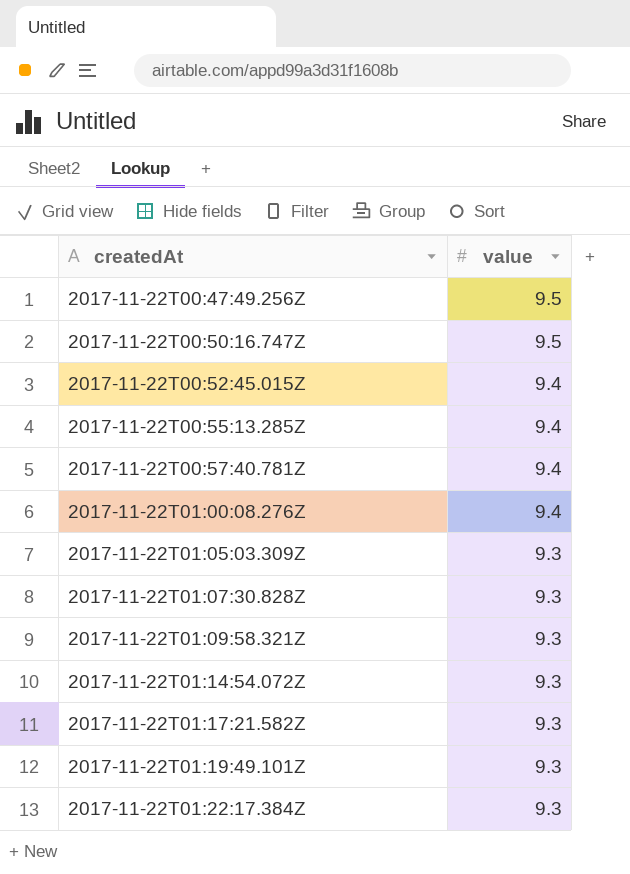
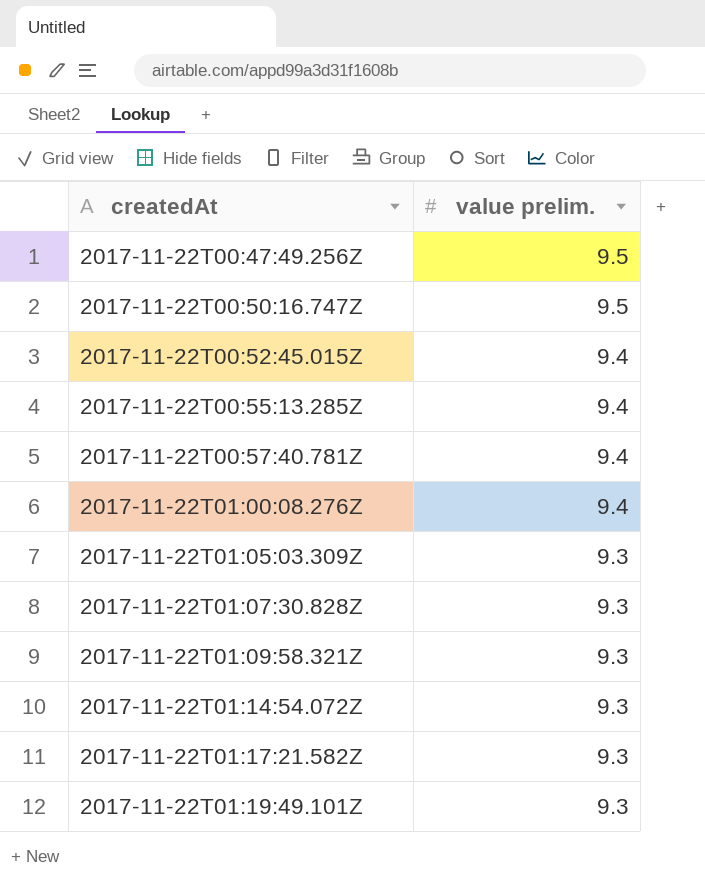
column name: value -> value prelim.
row 2017-11-22T01:22:17.384Z: 9.3 -> none

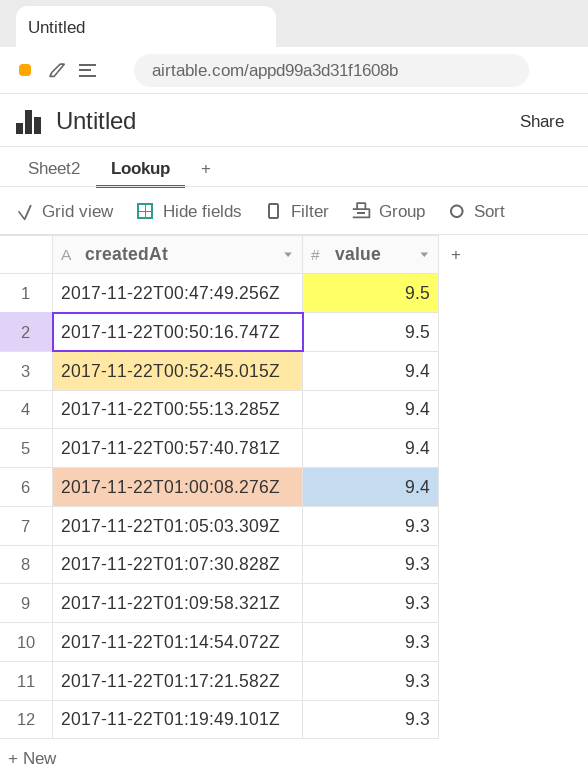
column name: value prelim. -> value

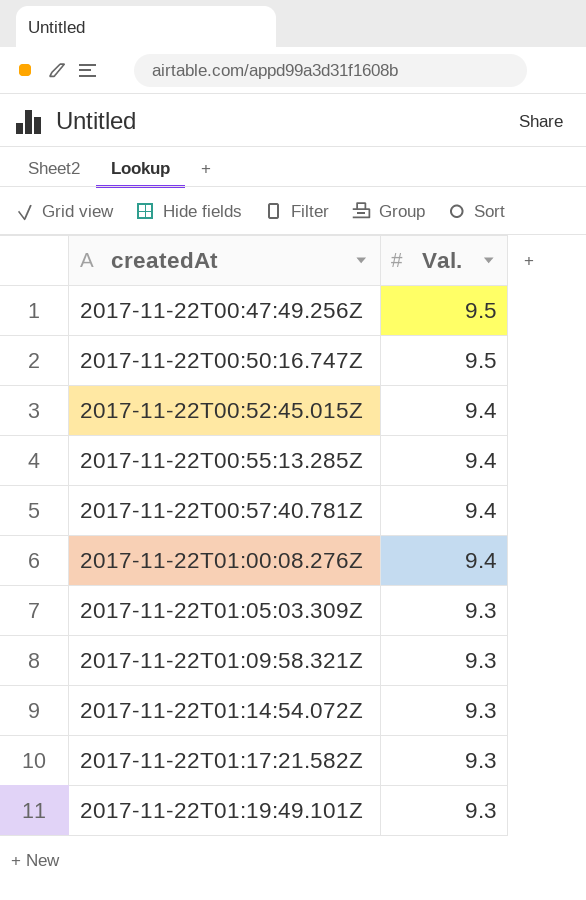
column name: value -> Val.
row 2017-11-22T01:07:30.828Z: 9.3 -> none

